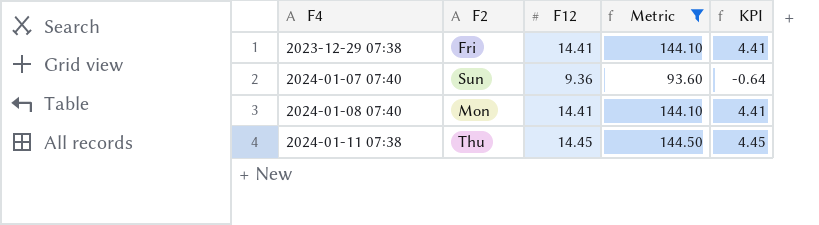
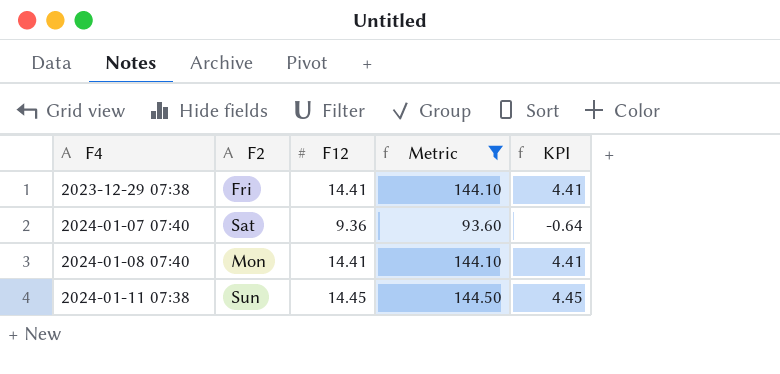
2024-01-07 07:40 | F2: Sun -> Sat
2024-01-11 07:38 | F2: Thu -> Sun

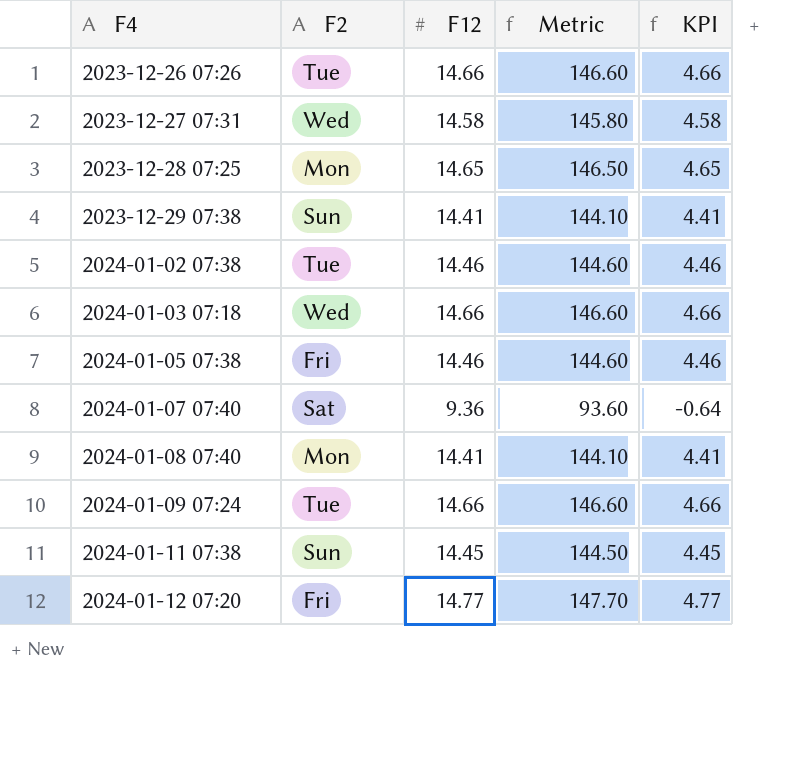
filter: Metric <= 144.50 -> none
2023-12-29 07:38 | F2: Fri -> Sun

